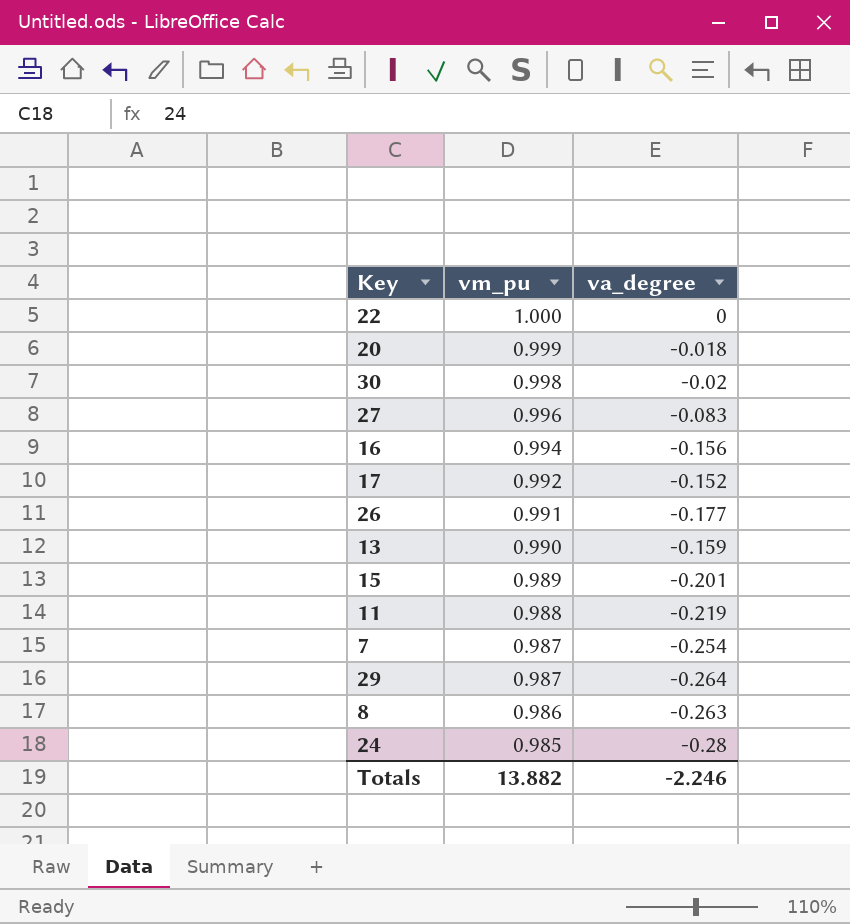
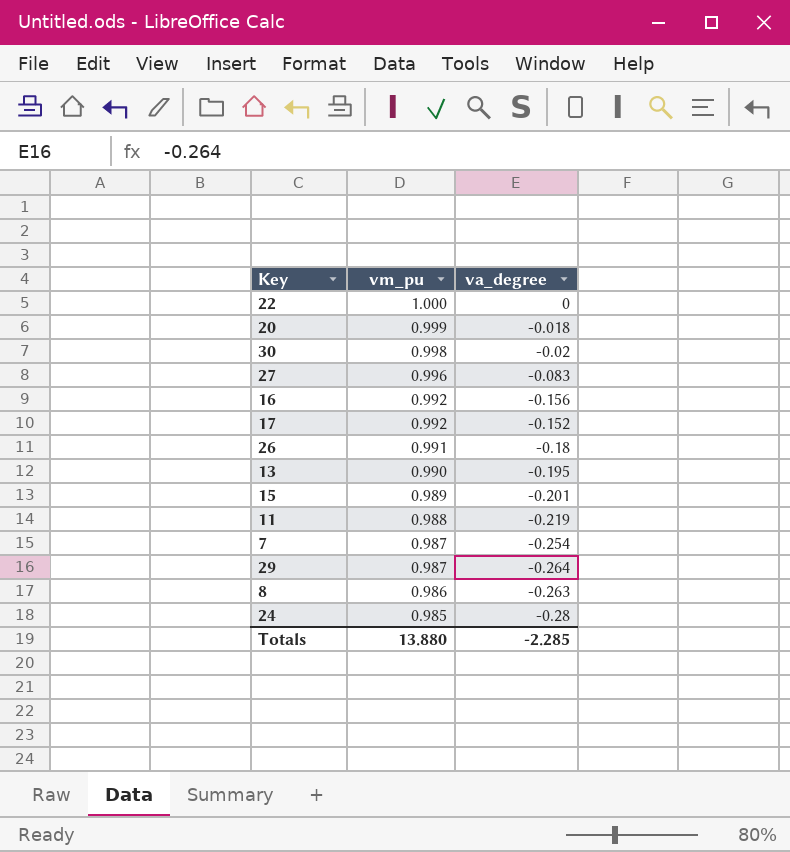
16 | vm_pu: 0.994 -> 0.992
26 | va_degree: -0.177 -> -0.18
13 | va_degree: -0.159 -> -0.195
Totals | vm_pu: 13.882 -> 13.880
Totals | va_degree: -2.246 -> -2.285

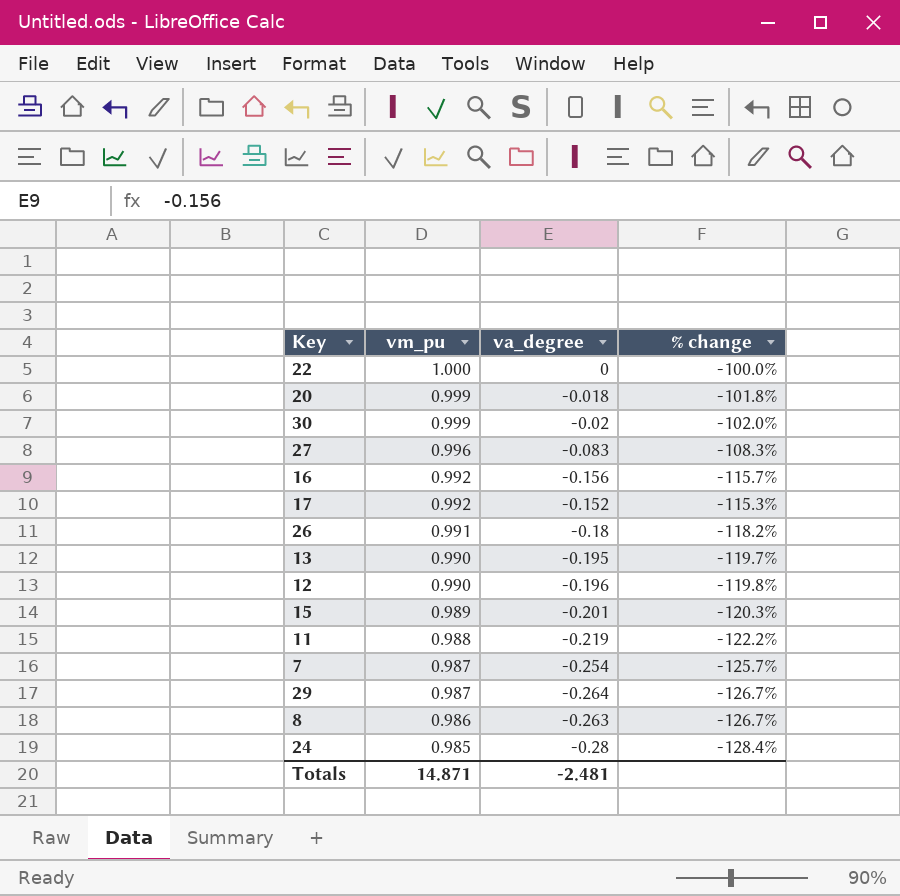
column % change | formula: none -> ([va_degree] - [vm_pu]) / [vm_pu]
30 | vm_pu: 0.998 -> 0.999
row 12: none -> 0.990 | -0.196 | -119.8%
Totals | vm_pu: 13.880 -> 14.871
Totals | va_degree: -2.285 -> -2.481

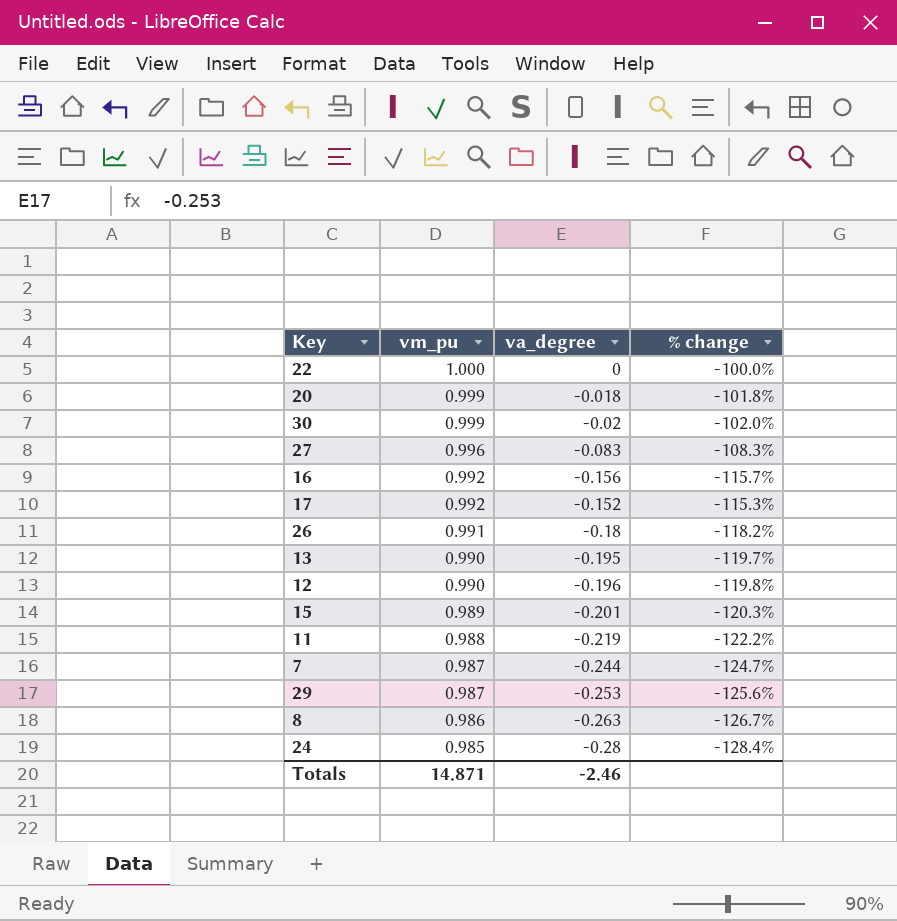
7 | va_degree: -0.254 -> -0.244
7 | % change: -125.7% -> -124.7%
29 | va_degree: -0.264 -> -0.253
29 | % change: -126.7% -> -125.6%
Totals | va_degree: -2.481 -> -2.46

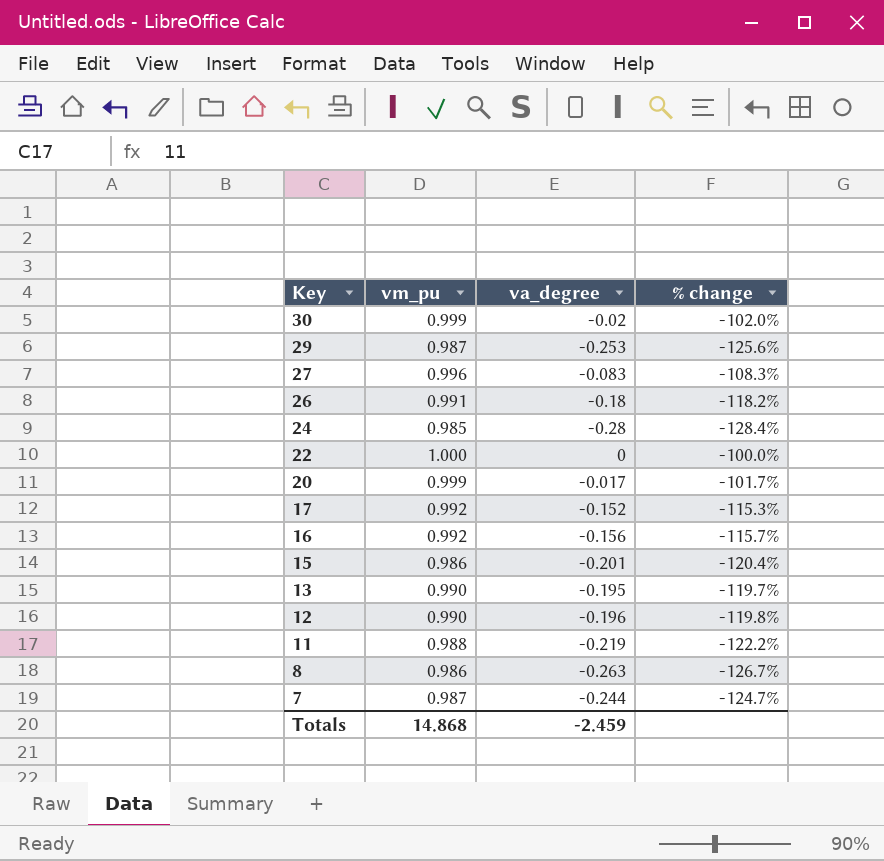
row order: vm_pu descending -> Key descending
20 | va_degree: -0.018 -> -0.017
20 | % change: -101.8% -> -101.7%
15 | vm_pu: 0.989 -> 0.986
15 | % change: -120.3% -> -120.4%
Totals | vm_pu: 14.871 -> 14.868
Totals | va_degree: -2.46 -> -2.459

